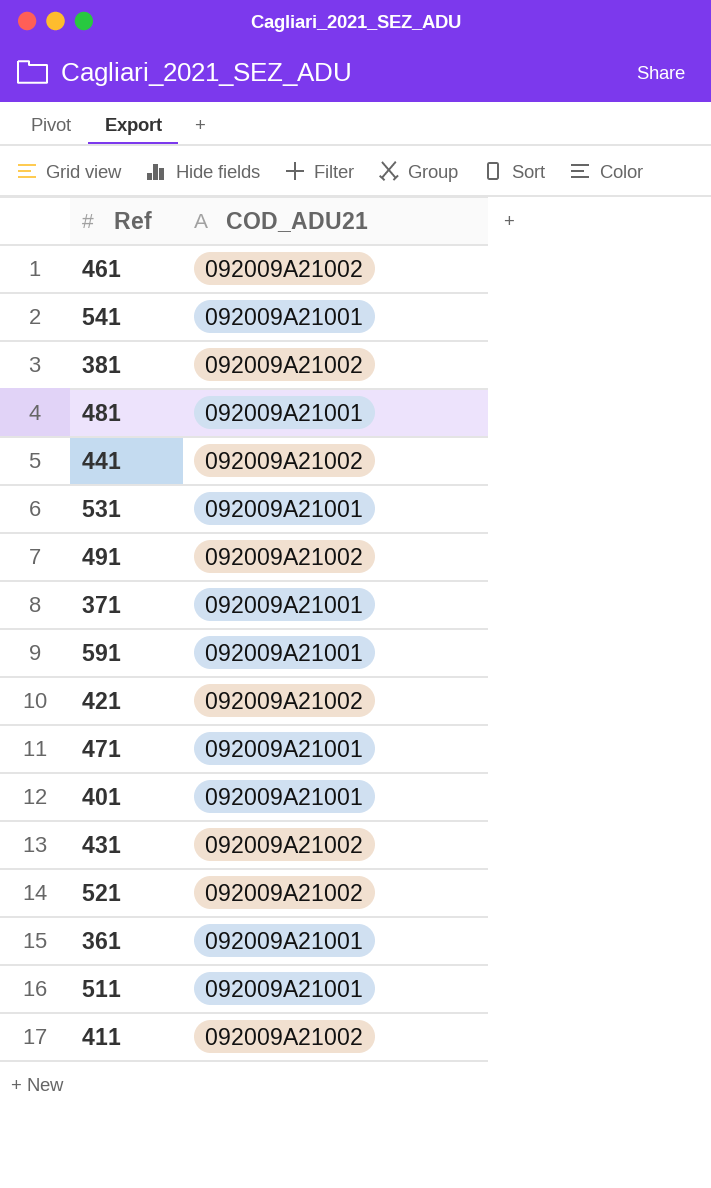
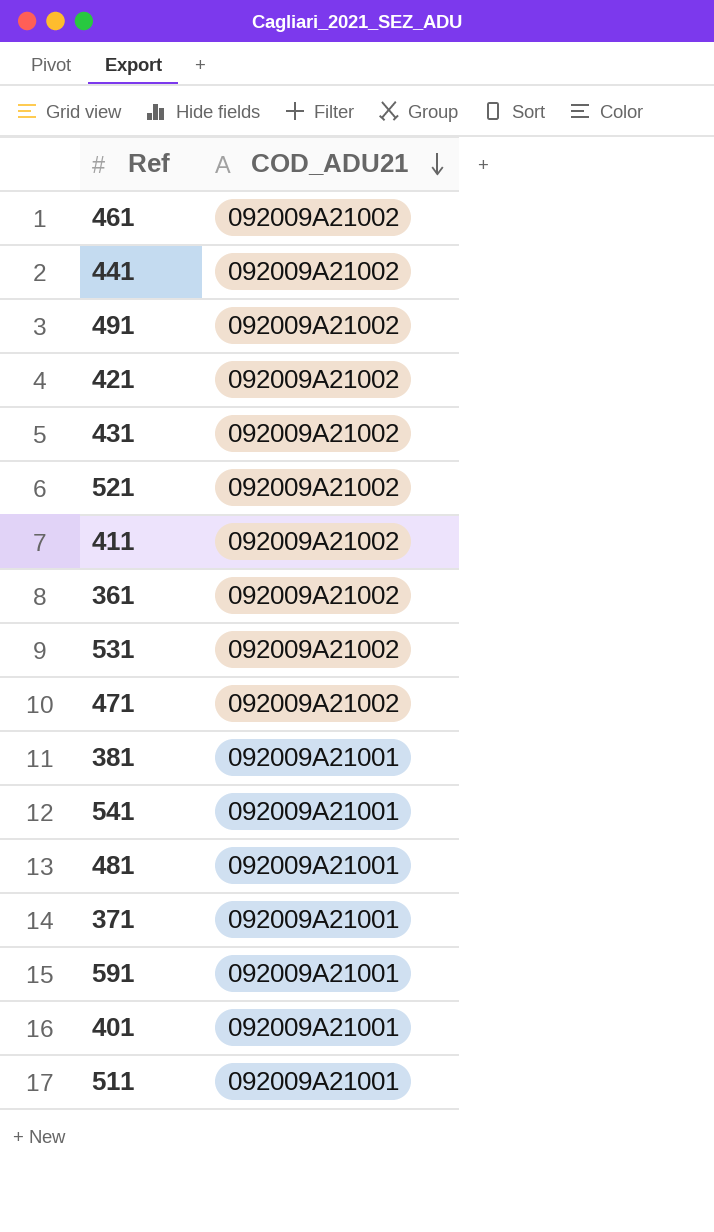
row order: none -> COD_ADU21 descending
361 | COD_ADU21: 092009A21001 -> 092009A21002
531 | COD_ADU21: 092009A21001 -> 092009A21002
471 | COD_ADU21: 092009A21001 -> 092009A21002
381 | COD_ADU21: 092009A21002 -> 092009A21001

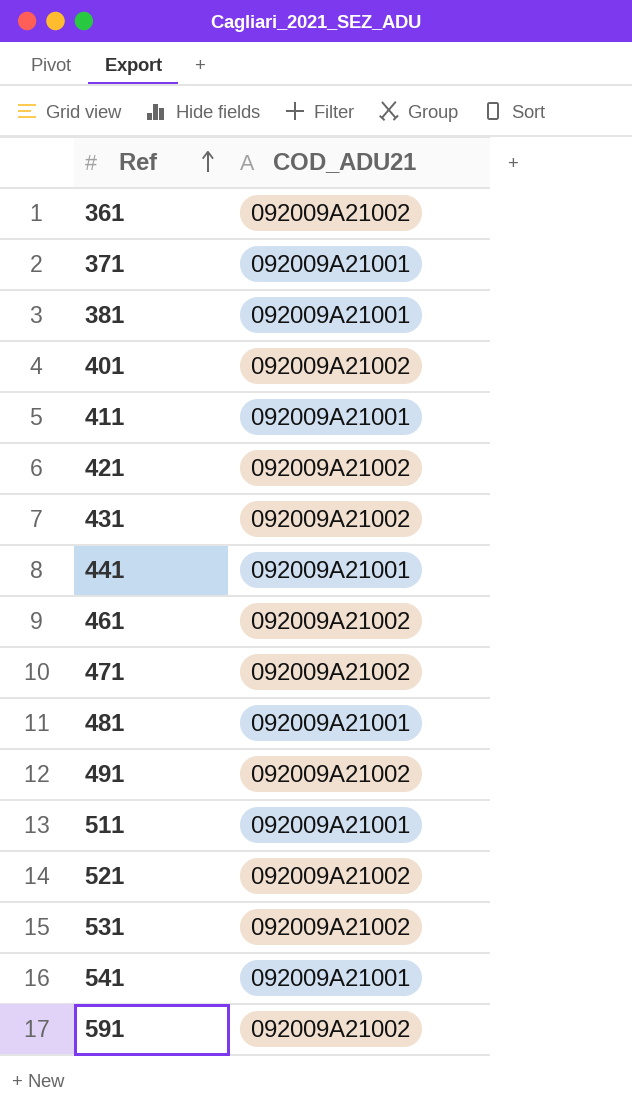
row order: COD_ADU21 descending -> Ref ascending
401 | COD_ADU21: 092009A21001 -> 092009A21002
411 | COD_ADU21: 092009A21002 -> 092009A21001
441 | COD_ADU21: 092009A21002 -> 092009A21001
591 | COD_ADU21: 092009A21001 -> 092009A21002

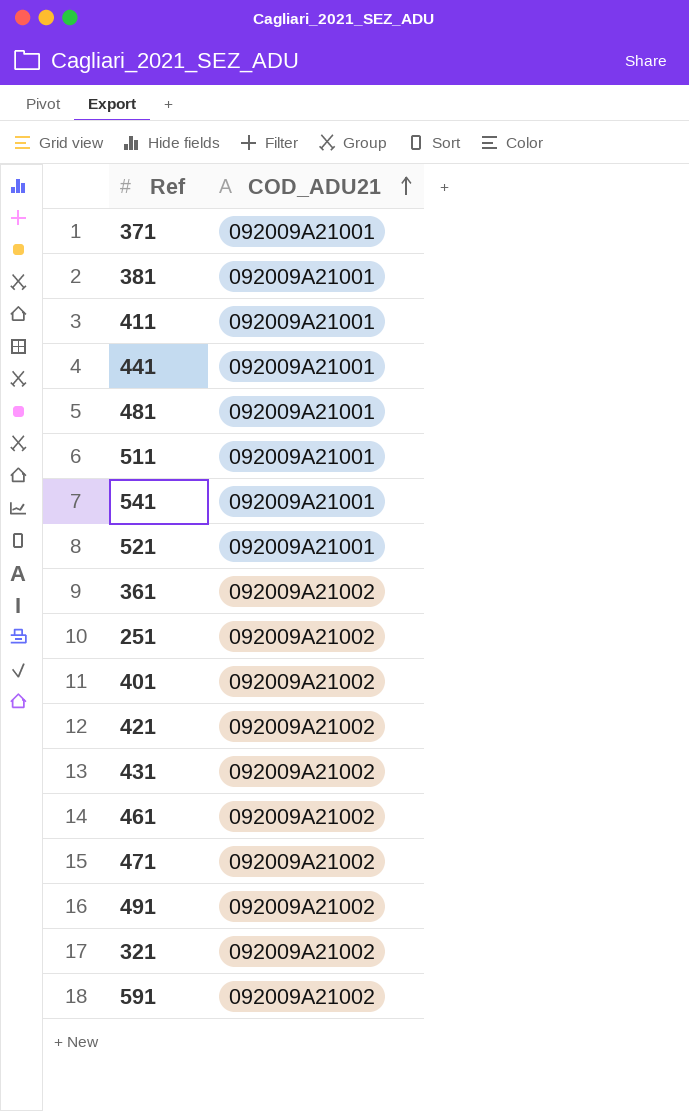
row order: Ref ascending -> COD_ADU21 ascending
row 531: 092009A21002 -> none
521 | COD_ADU21: 092009A21002 -> 092009A21001
row 251: none -> 092009A21002
row 321: none -> 092009A21002

